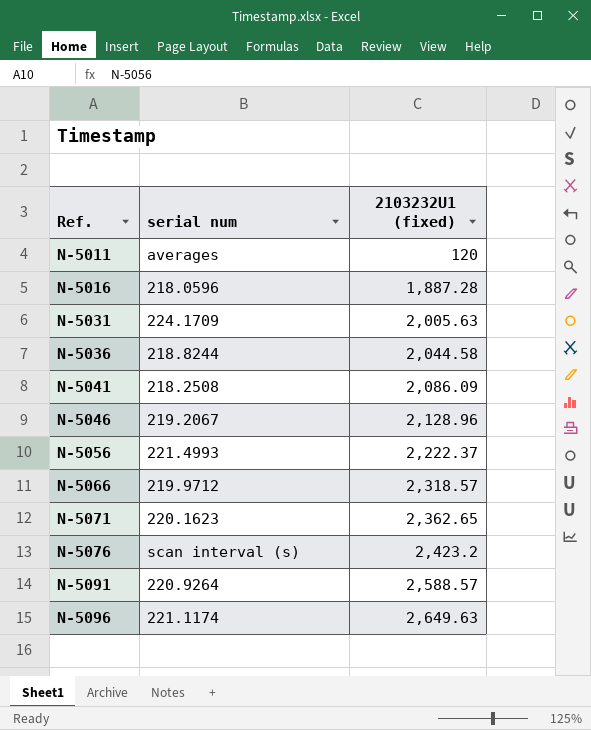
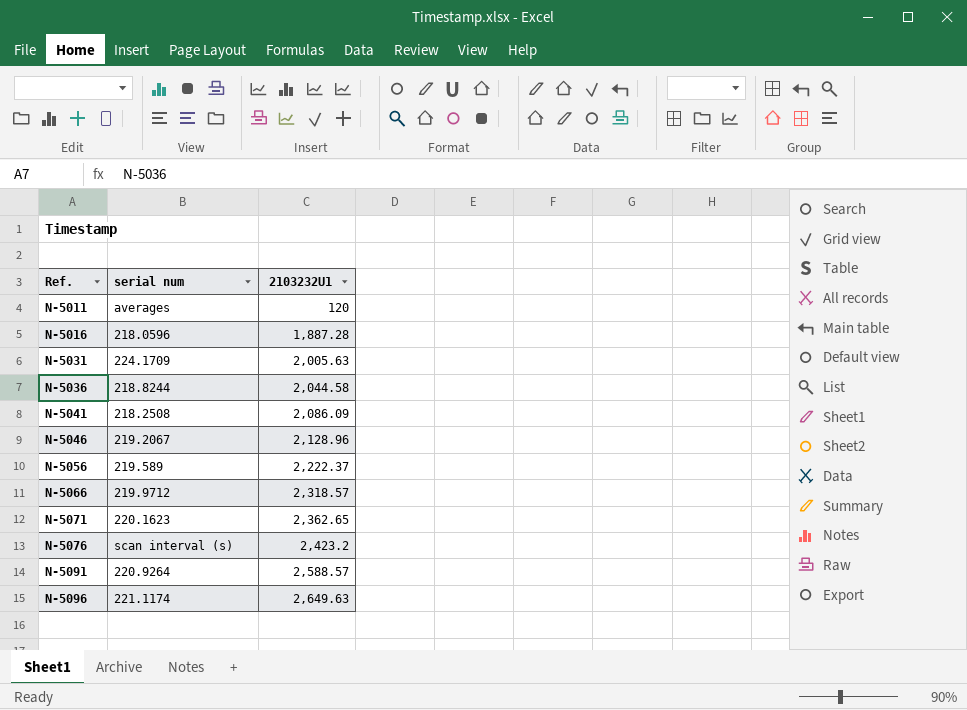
column name: 2103232U1 (fixed) -> 2103232U1
N-5056 | serial num: 221.4993 -> 219.589

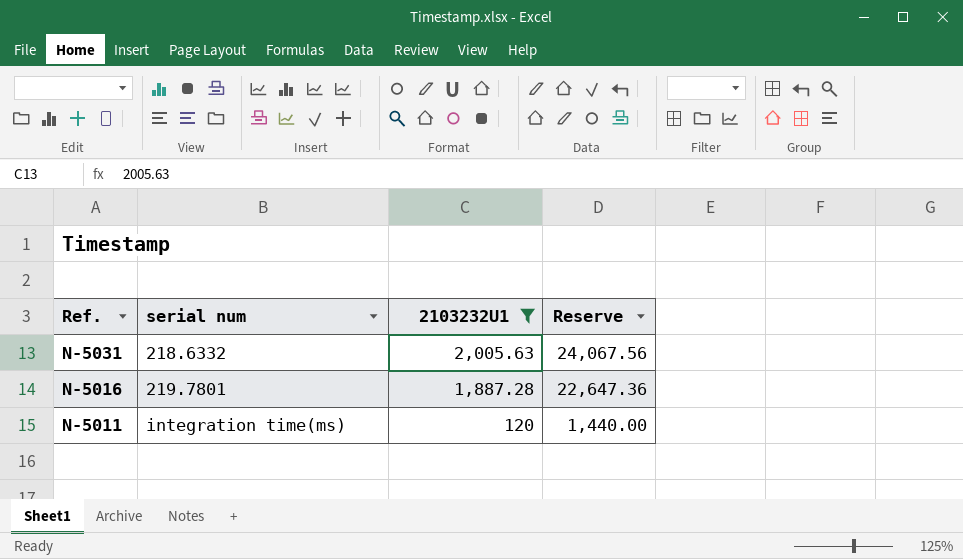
filter: none -> 2103232U1 <= 2,005.63
row order: Ref. ascending -> Ref. descending
column Reserve | formula: none -> [2103232U1] * 12
N-5031 | serial num: 224.1709 -> 218.6332
N-5016 | serial num: 218.0596 -> 219.7801
N-5011 | serial num: averages -> integration time(ms)

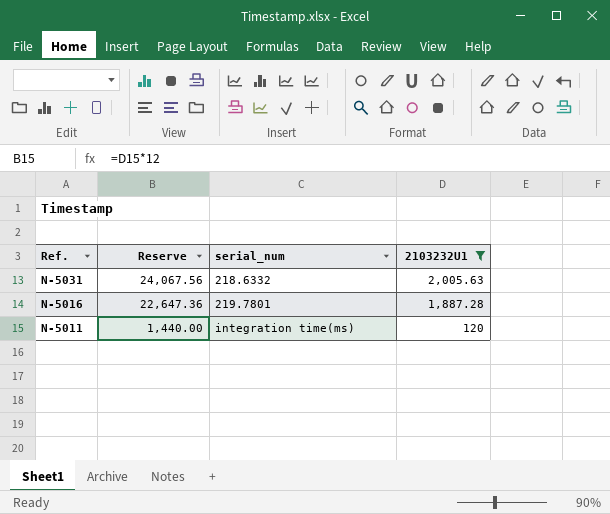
column Reserve | position: 4 -> 2
column name: serial num -> serial_num

